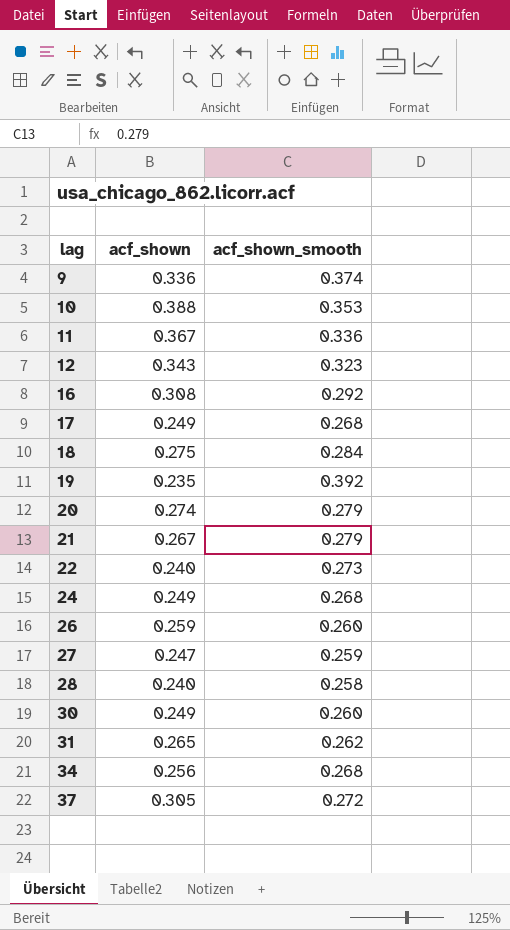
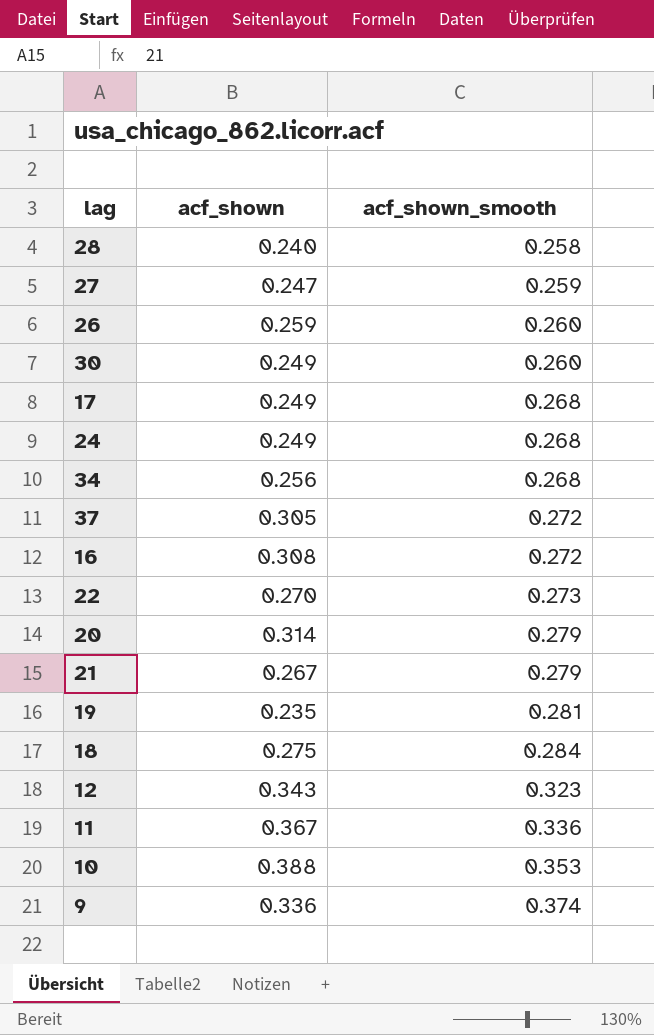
row order: lag ascending -> acf_shown_smooth ascending
row 31: 0.265 | 0.262 -> none
16 | acf_shown_smooth: 0.292 -> 0.272
22 | acf_shown: 0.240 -> 0.270
20 | acf_shown: 0.274 -> 0.314
19 | acf_shown_smooth: 0.392 -> 0.281

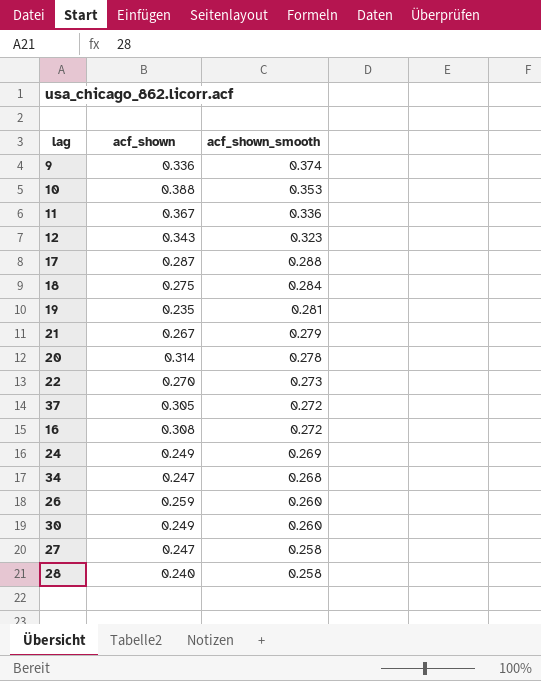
row order: acf_shown_smooth ascending -> acf_shown_smooth descending
17 | acf_shown: 0.249 -> 0.287
17 | acf_shown_smooth: 0.268 -> 0.288
20 | acf_shown_smooth: 0.279 -> 0.278
24 | acf_shown_smooth: 0.268 -> 0.269
34 | acf_shown: 0.256 -> 0.247
27 | acf_shown_smooth: 0.259 -> 0.258

